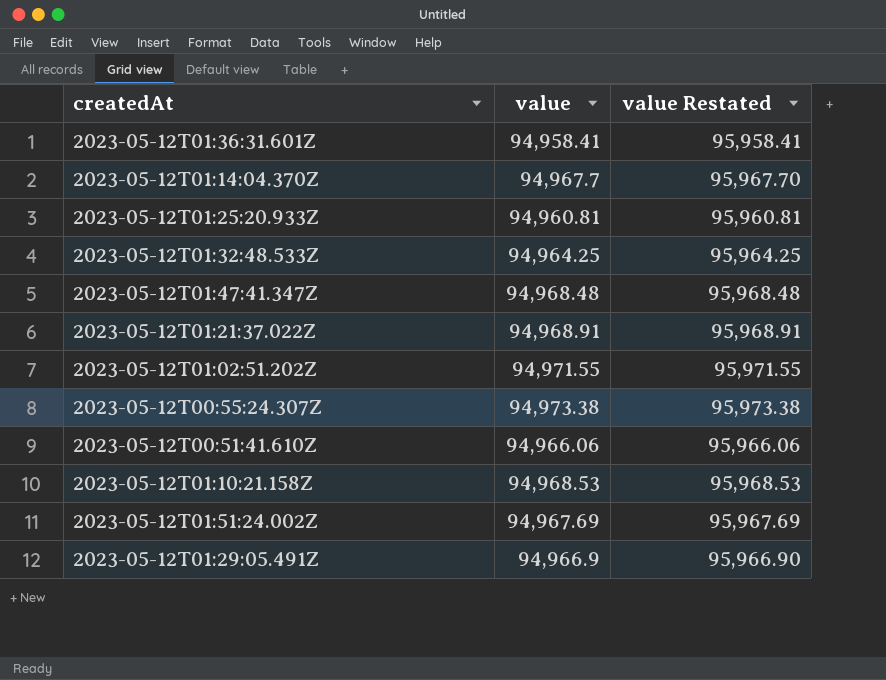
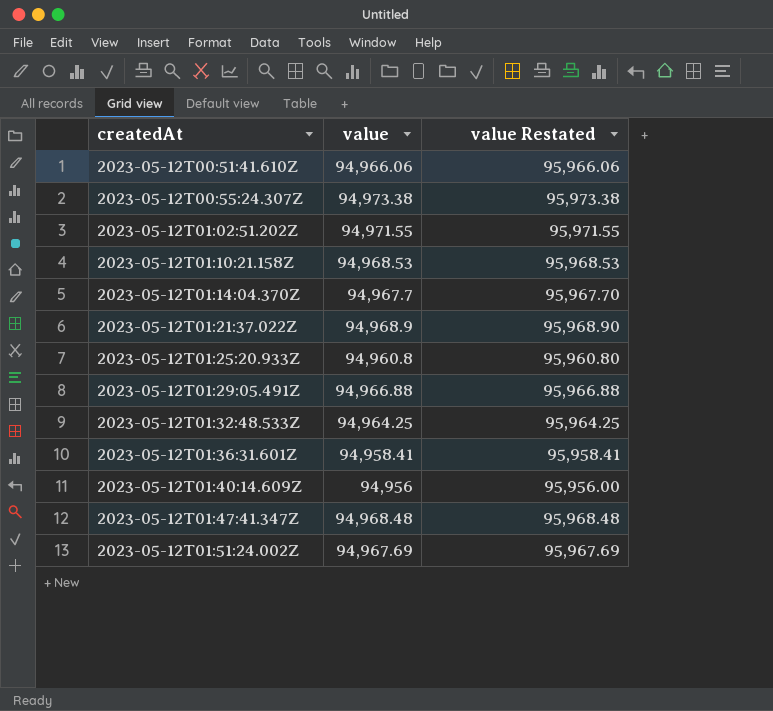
row order: none -> createdAt ascending
2023-05-12T01:21:37.022Z | value: 94,968.91 -> 94,968.9
2023-05-12T01:21:37.022Z | value Restated: 95,968.91 -> 95,968.90
2023-05-12T01:25:20.933Z | value: 94,960.81 -> 94,960.8
2023-05-12T01:25:20.933Z | value Restated: 95,960.81 -> 95,960.80
2023-05-12T01:29:05.491Z | value: 94,966.9 -> 94,966.88
2023-05-12T01:29:05.491Z | value Restated: 95,966.90 -> 95,966.88
row 2023-05-12T01:40:14.609Z: none -> 94,956 | 95,956.00

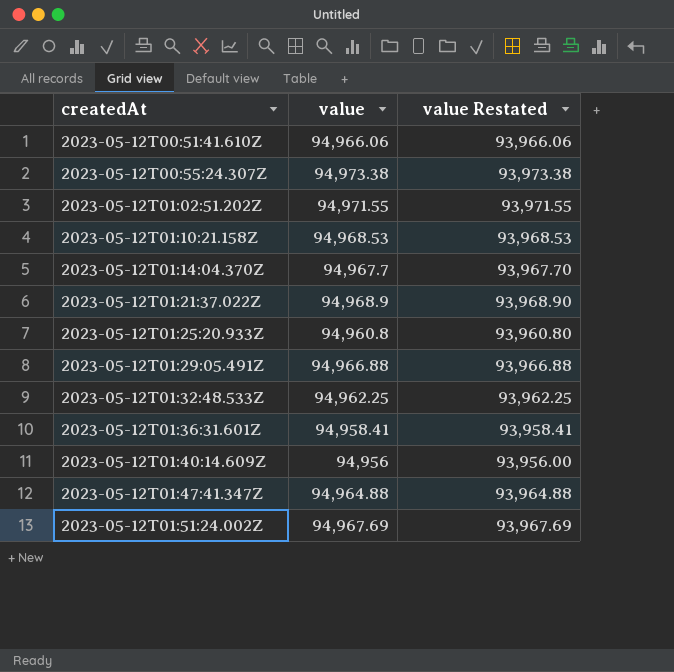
column value Restated | formula: [value] + 1000 -> [value] - 1000
2023-05-12T01:32:48.533Z | value: 94,964.25 -> 94,962.25
2023-05-12T01:47:41.347Z | value: 94,968.48 -> 94,964.88

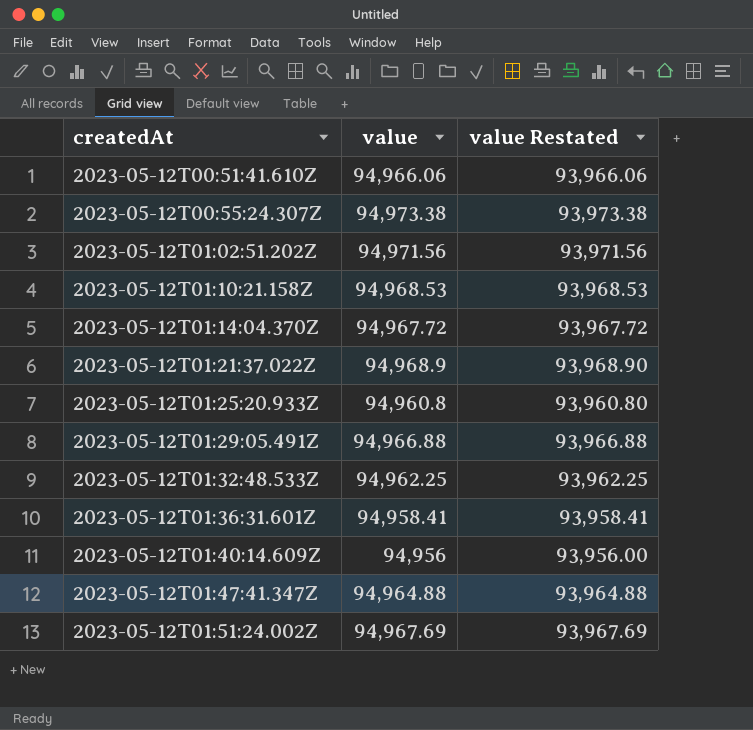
2023-05-12T01:02:51.202Z | value: 94,971.55 -> 94,971.56
2023-05-12T01:02:51.202Z | value Restated: 93,971.55 -> 93,971.56
2023-05-12T01:14:04.370Z | value: 94,967.7 -> 94,967.72
2023-05-12T01:14:04.370Z | value Restated: 93,967.70 -> 93,967.72

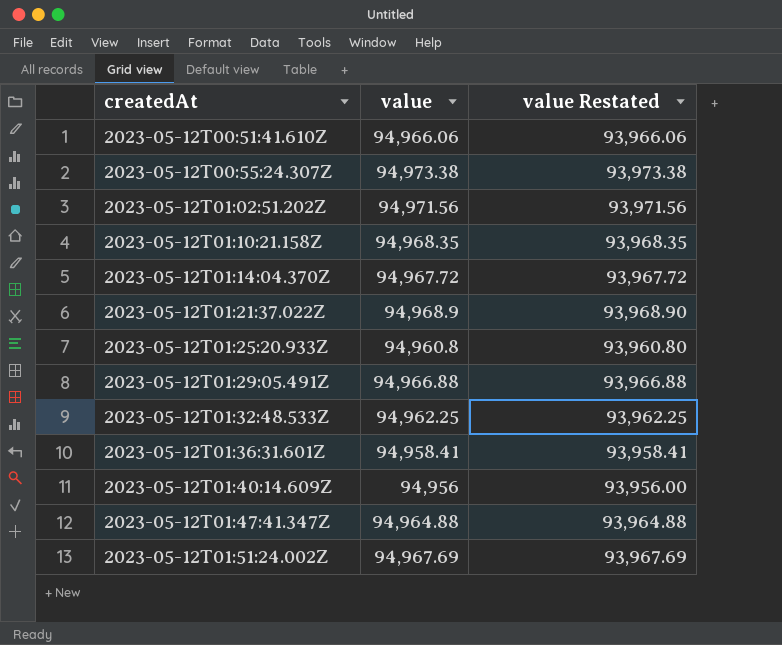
2023-05-12T01:10:21.158Z | value: 94,968.53 -> 94,968.35
2023-05-12T01:10:21.158Z | value Restated: 93,968.53 -> 93,968.35

